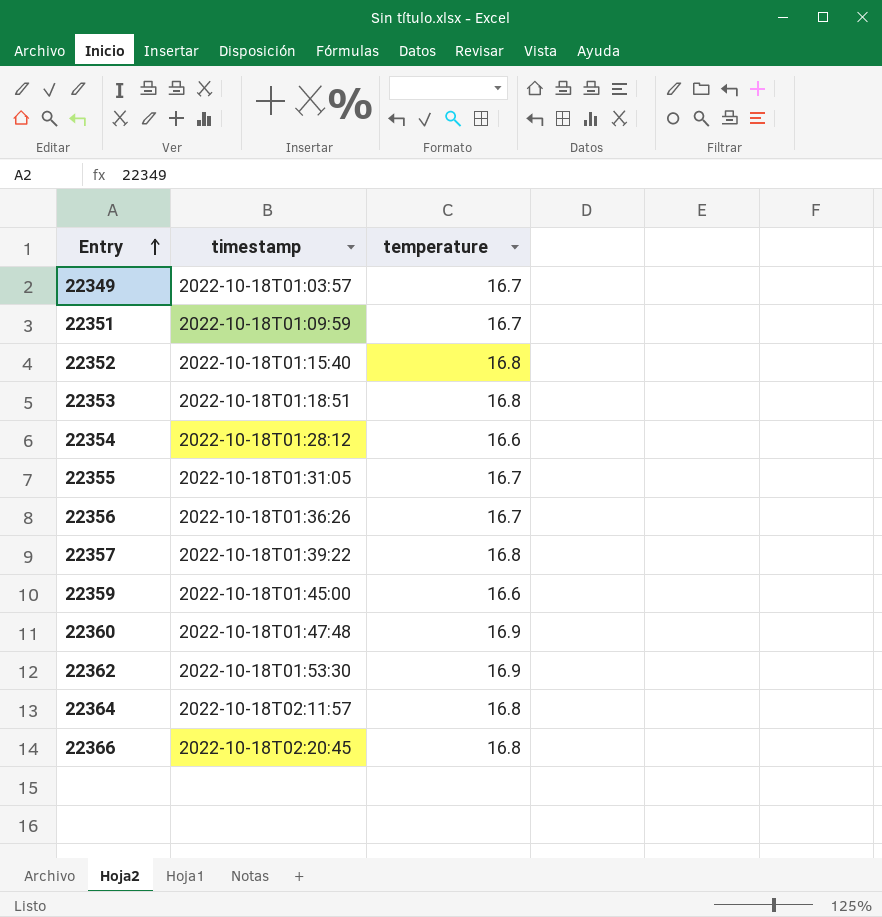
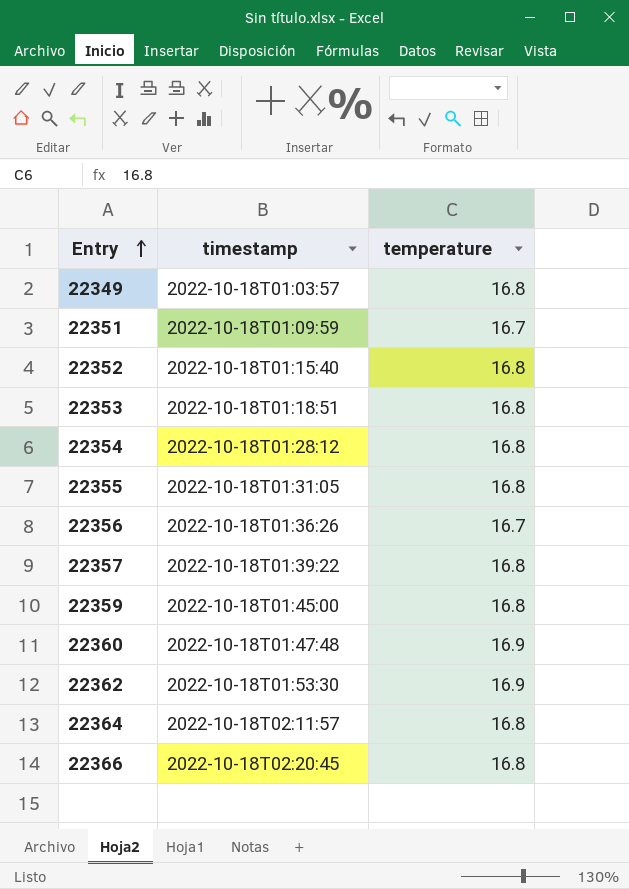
22349 | temperature: 16.7 -> 16.8
22354 | temperature: 16.6 -> 16.8
22355 | temperature: 16.7 -> 16.8
22359 | temperature: 16.6 -> 16.8

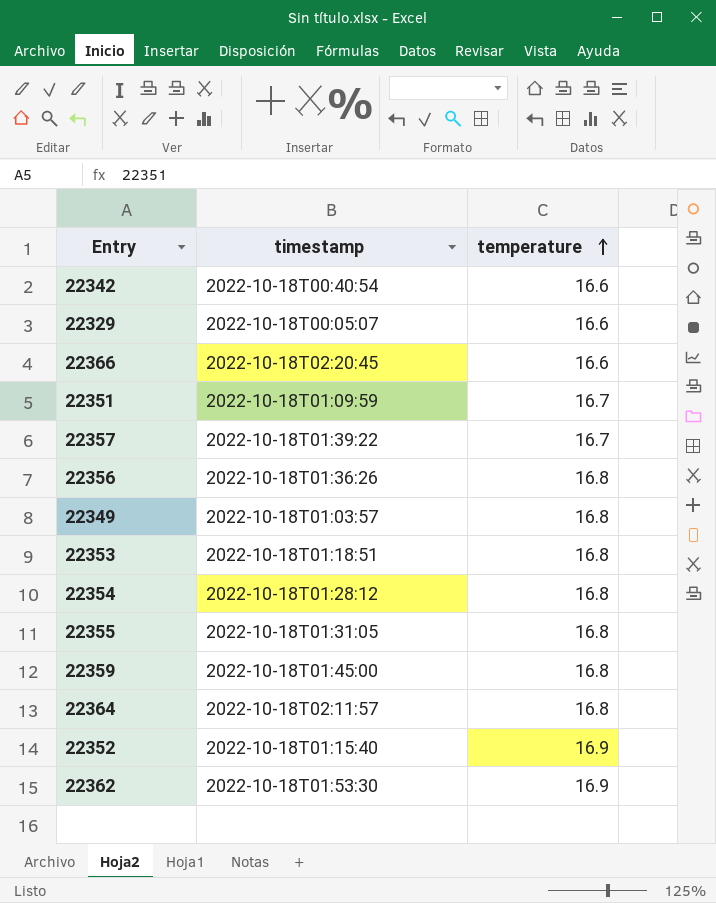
row order: Entry ascending -> temperature ascending
row 22360: 2022-10-18T01:47:48 | 16.9 -> none
row 22342: none -> 2022-10-18T00:40:54 | 16.6
row 22329: none -> 2022-10-18T00:05:07 | 16.6
22366 | temperature: 16.8 -> 16.6
22357 | temperature: 16.8 -> 16.7
22356 | temperature: 16.7 -> 16.8
22352 | temperature: 16.8 -> 16.9

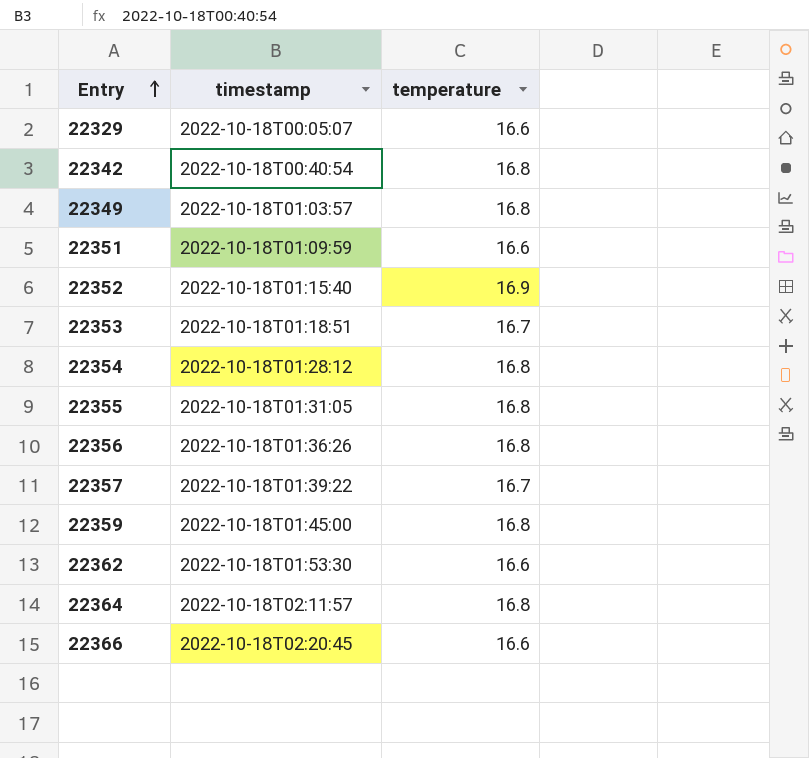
row order: temperature ascending -> Entry ascending
22342 | temperature: 16.6 -> 16.8
22351 | temperature: 16.7 -> 16.6
22353 | temperature: 16.8 -> 16.7
22362 | temperature: 16.9 -> 16.6

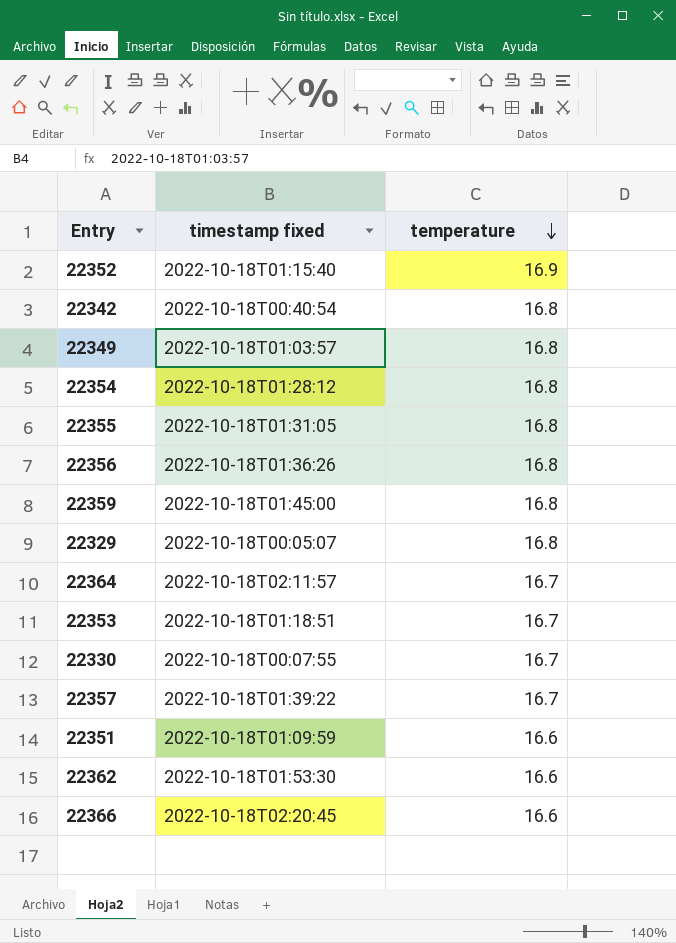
row order: Entry ascending -> temperature descending
column name: timestamp -> timestamp fixed
22329 | temperature: 16.6 -> 16.8
22364 | temperature: 16.8 -> 16.7
row 22330: none -> 2022-10-18T00:07:55 | 16.7

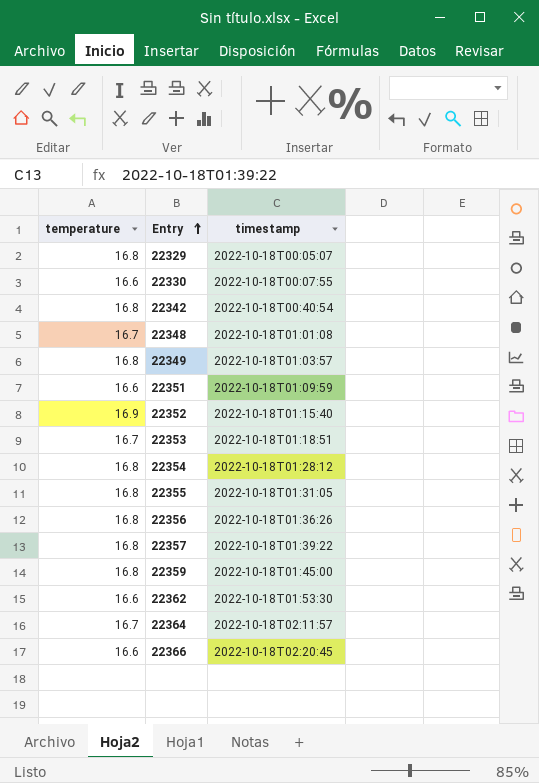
row order: temperature descending -> Entry ascending
column temperature | position: 3 -> 1
column name: timestamp fixed -> timestamp
22330 | temperature: 16.7 -> 16.6
row 22348: none -> 16.7 | 2022-10-18T01:01:08
22357 | temperature: 16.7 -> 16.8

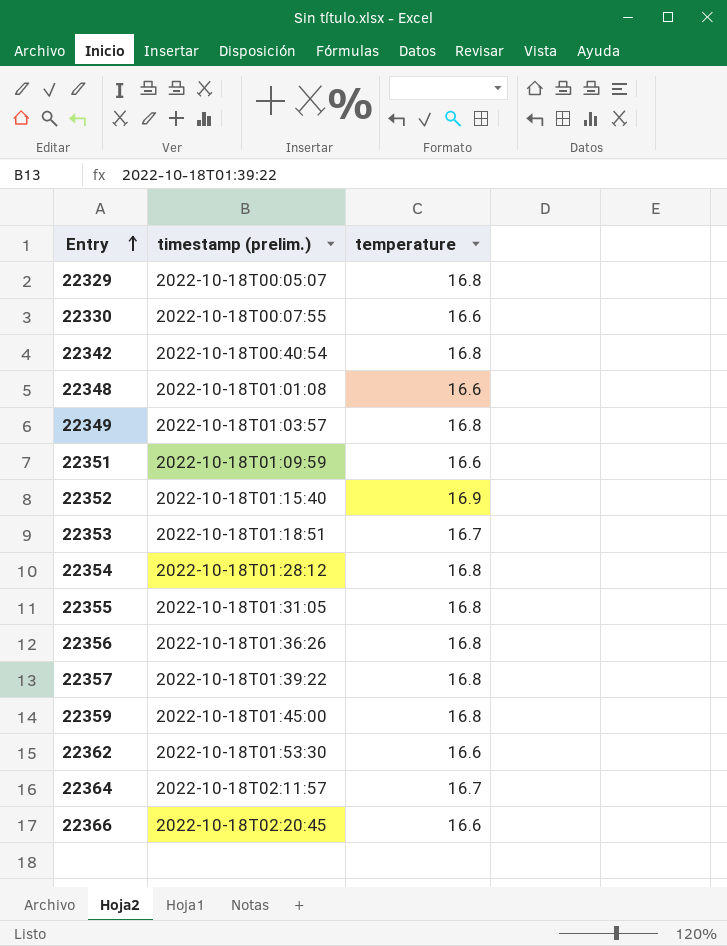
column name: timestamp -> timestamp (prelim.)
column temperature | position: 1 -> 3
22348 | temperature: 16.7 -> 16.6

